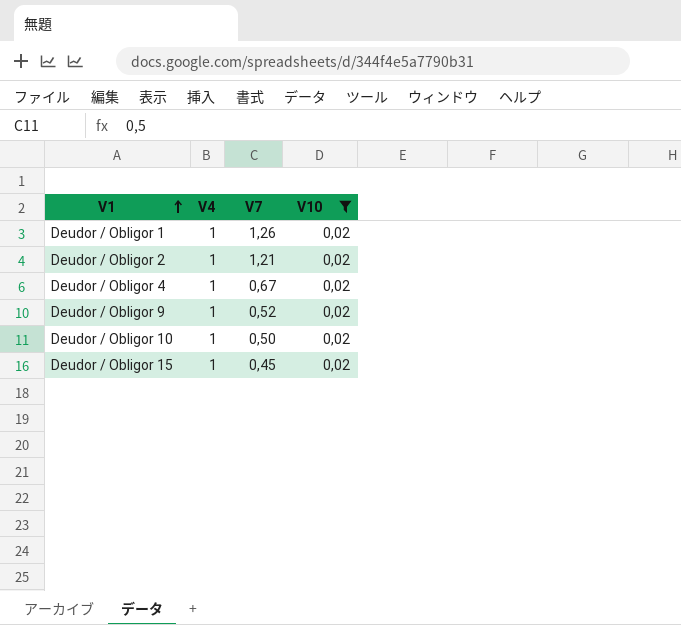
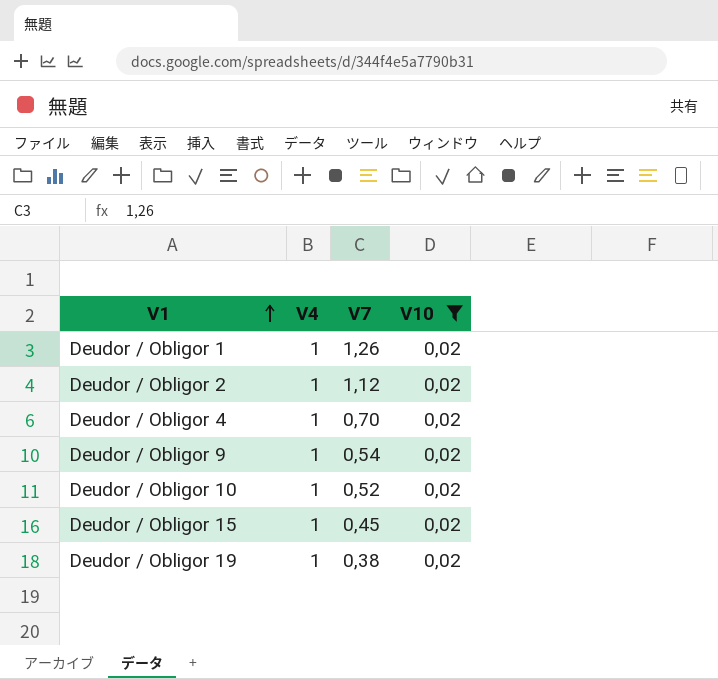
Deudor / Obligor 2 | V7: 1,21 -> 1,12
Deudor / Obligor 4 | V7: 0,67 -> 0,70
Deudor / Obligor 9 | V7: 0,52 -> 0,54
Deudor / Obligor 10 | V7: 0,50 -> 0,52
row Deudor / Obligor 19: none -> 1 | 0,38 | 0,02

